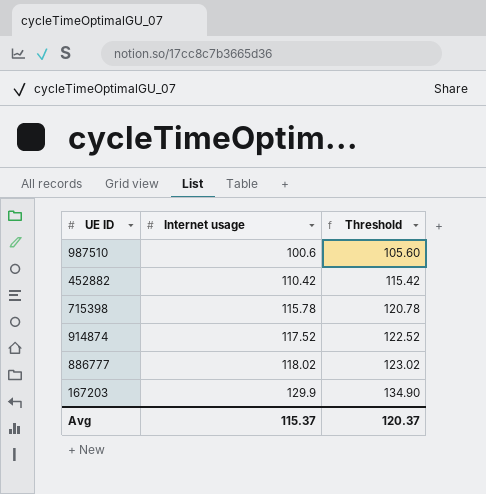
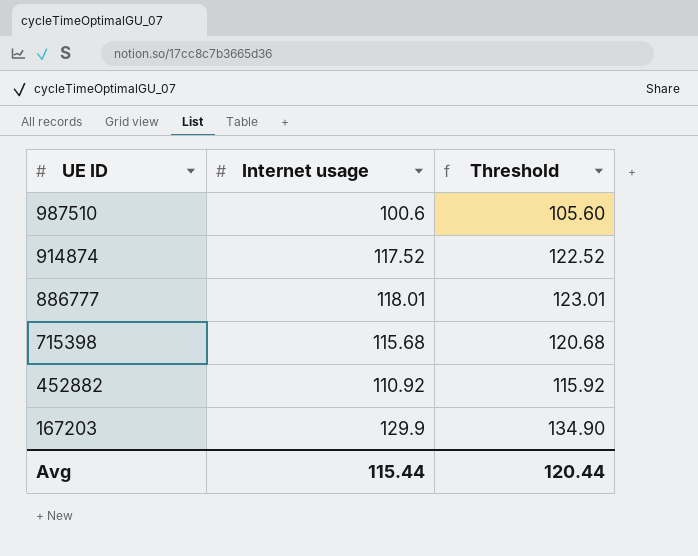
row order: Internet usage ascending -> UE ID descending
886777 | Internet usage: 118.02 -> 118.01
886777 | Threshold: 123.02 -> 123.01
715398 | Internet usage: 115.78 -> 115.68
715398 | Threshold: 120.78 -> 120.68
452882 | Internet usage: 110.42 -> 110.92
452882 | Threshold: 115.42 -> 115.92
Avg | Internet usage: 115.37 -> 115.44
Avg | Threshold: 120.37 -> 120.44

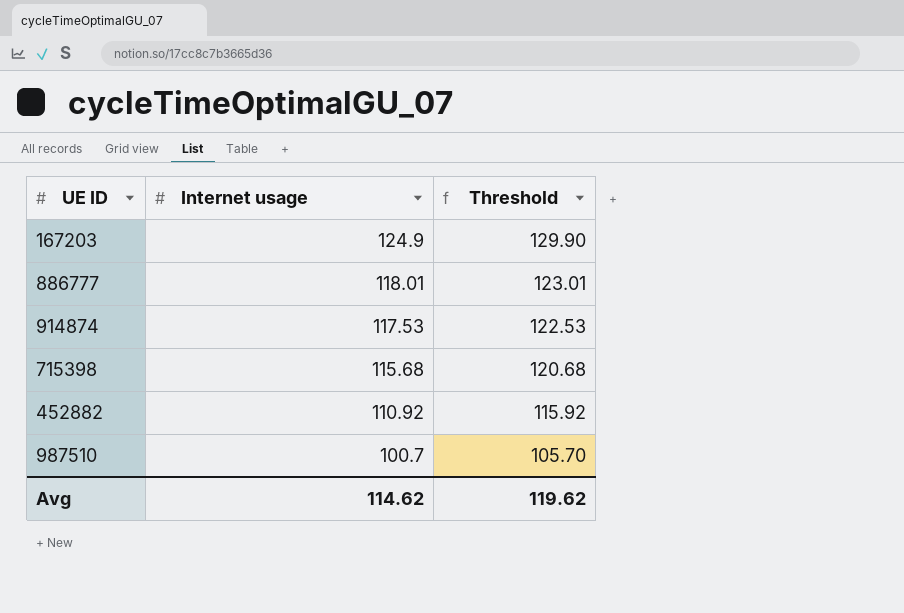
row order: UE ID descending -> Internet usage descending
167203 | Internet usage: 129.9 -> 124.9
167203 | Threshold: 134.90 -> 129.90
914874 | Internet usage: 117.52 -> 117.53
914874 | Threshold: 122.52 -> 122.53
987510 | Internet usage: 100.6 -> 100.7
987510 | Threshold: 105.60 -> 105.70
Avg | Internet usage: 115.44 -> 114.62
Avg | Threshold: 120.44 -> 119.62

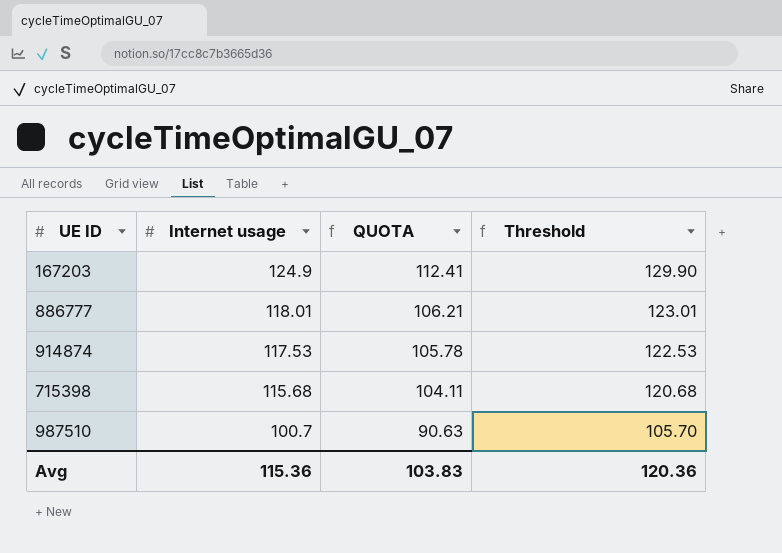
column QUOTA | formula: none -> [Internet usage] * 0.9
row 452882: 110.92 | 115.92 -> none
Avg | Internet usage: 114.62 -> 115.36
Avg | Threshold: 119.62 -> 120.36

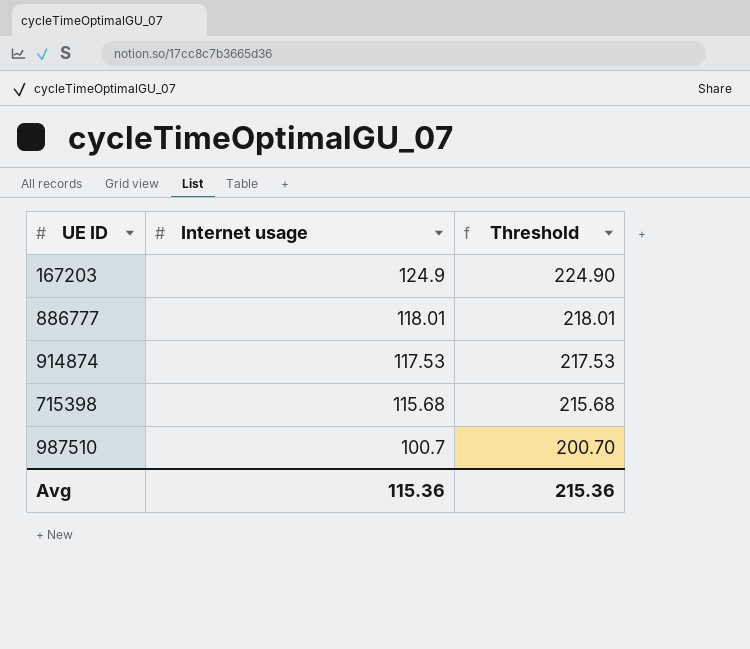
column QUOTA | formula: [Internet usage] * 0.9 -> none
column Threshold | formula: [Internet usage] + 5 -> [Internet usage] + 100
Avg | Threshold: 120.36 -> 215.36

